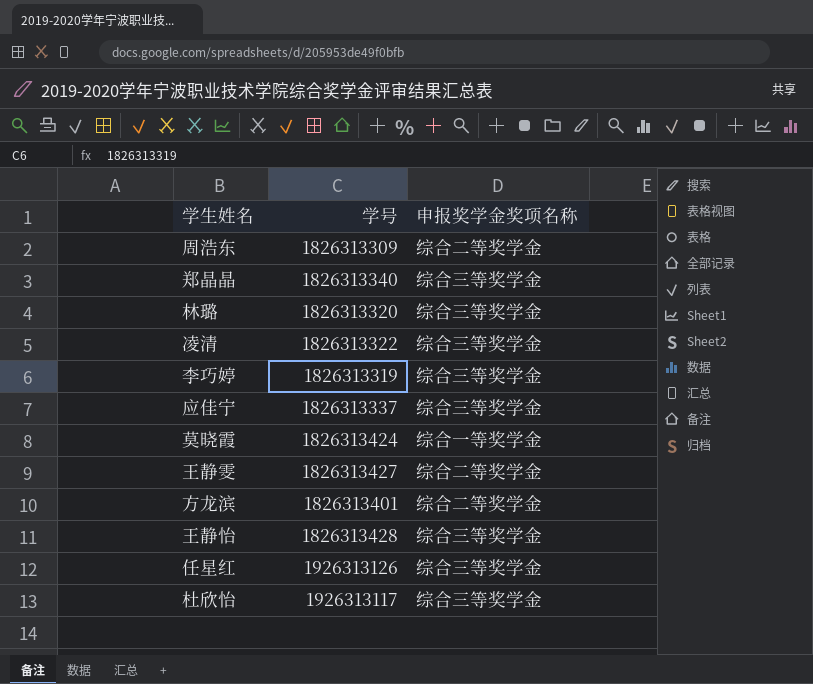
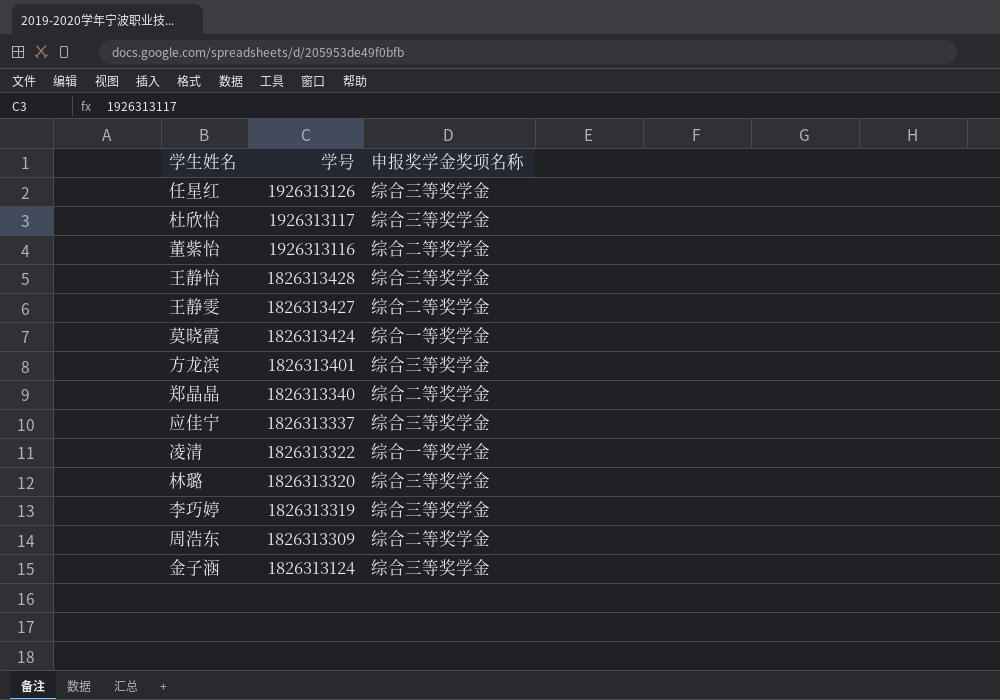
row order: none -> 学号 descending
row 董紫怡: none -> 1926313116 | 综合二等奖学金
方龙滨 | 申报奖学金奖项名称: 综合二等奖学金 -> 综合三等奖学金
郑晶晶 | 申报奖学金奖项名称: 综合三等奖学金 -> 综合二等奖学金
凌清 | 申报奖学金奖项名称: 综合三等奖学金 -> 综合一等奖学金
row 金子涵: none -> 1826313124 | 综合三等奖学金

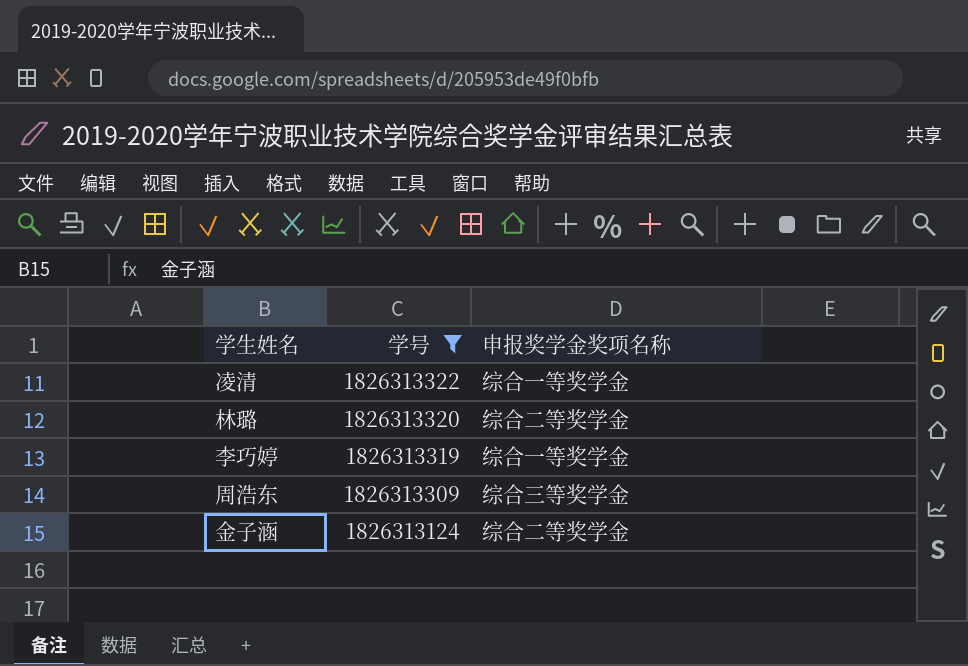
filter: none -> 学号 <= 1826313322
林璐 | 申报奖学金奖项名称: 综合三等奖学金 -> 综合二等奖学金
李巧婷 | 申报奖学金奖项名称: 综合三等奖学金 -> 综合一等奖学金
周浩东 | 申报奖学金奖项名称: 综合二等奖学金 -> 综合三等奖学金
金子涵 | 申报奖学金奖项名称: 综合三等奖学金 -> 综合二等奖学金

